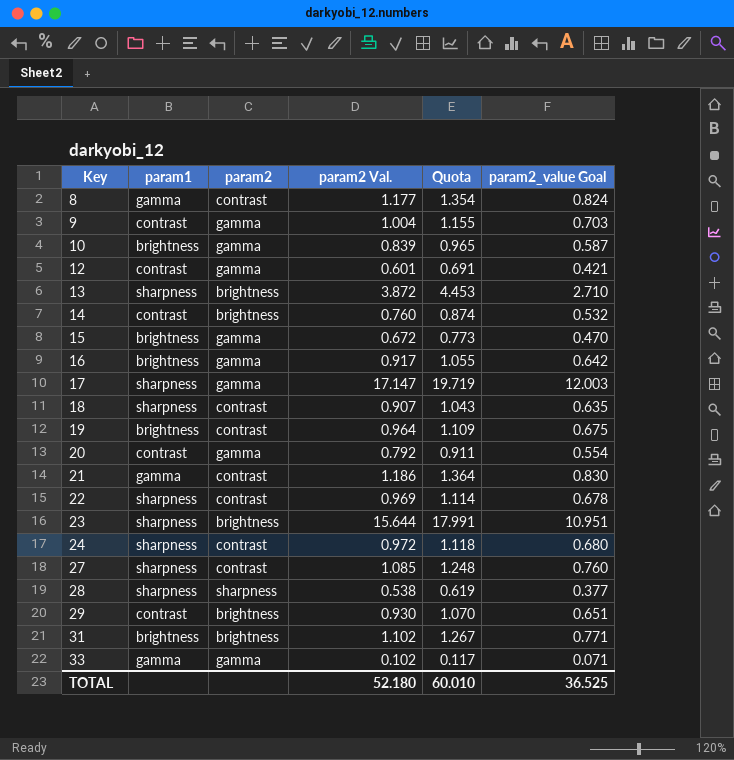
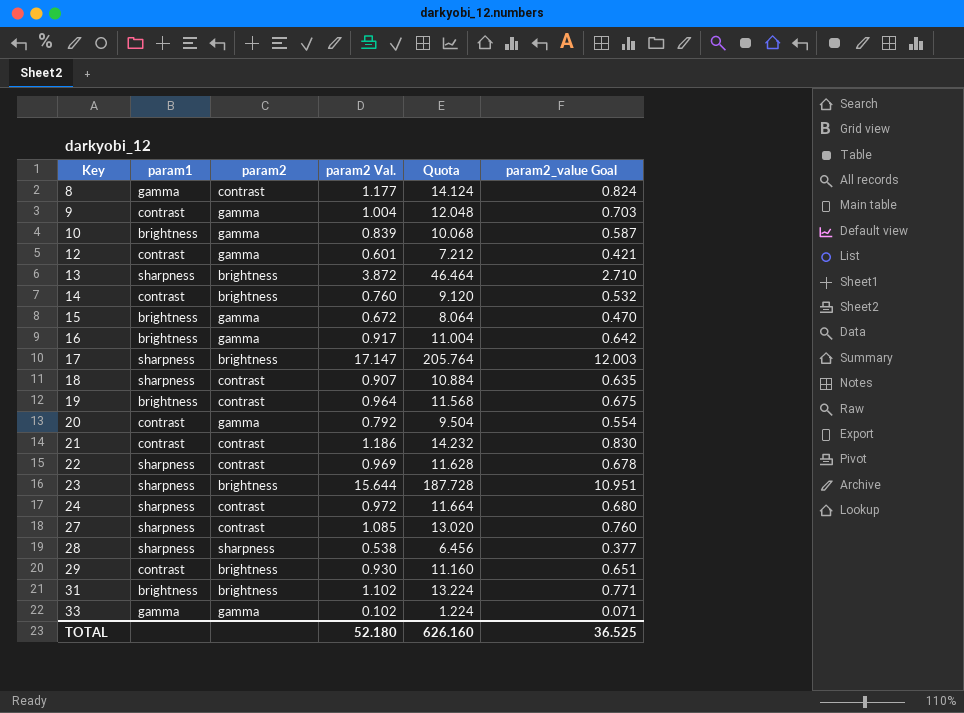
column Quota | formula: [param2 Val.] * 1.15 -> [param2 Val.] * 12
17 | param2: gamma -> brightness
21 | param1: gamma -> contrast
TOTAL | Quota: 60.010 -> 626.160

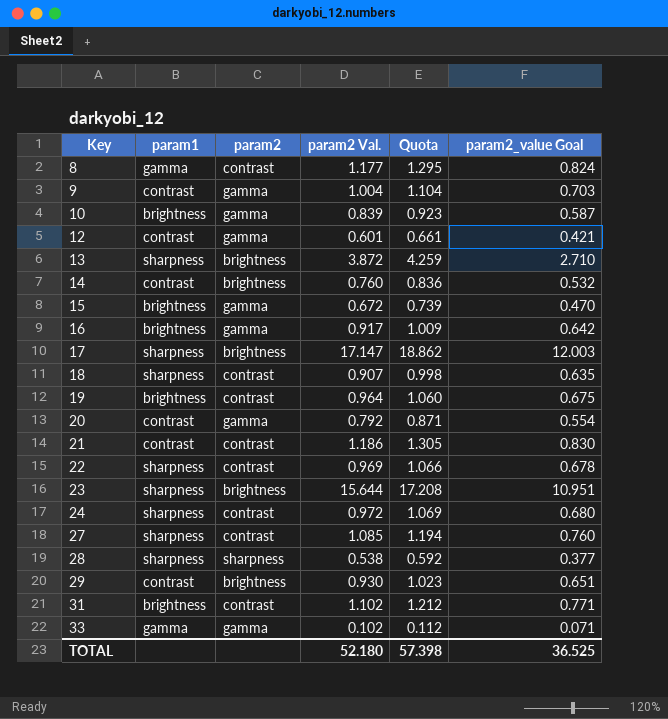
column Quota | formula: [param2 Val.] * 12 -> [param2 Val.] * 1.1
31 | param2: brightness -> contrast
TOTAL | Quota: 626.160 -> 57.398

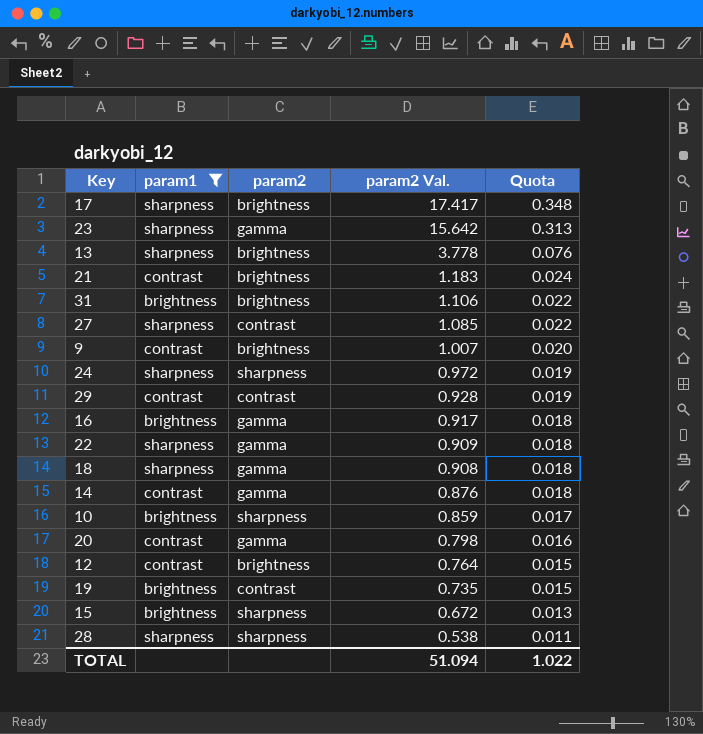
filter: none -> param1 != gamma
row order: Key ascending -> param2 Val. descending
column param2_value Goal | formula: [param2 Val.] * 0.7 -> none
column Quota | formula: [param2 Val.] * 1.1 -> [param2 Val.] * 0.02
17 | param2 Val.: 17.147 -> 17.417
23 | param2: brightness -> gamma
23 | param2 Val.: 15.644 -> 15.642
13 | param2 Val.: 3.872 -> 3.778
21 | param2: contrast -> brightness
21 | param2 Val.: 1.186 -> 1.183
31 | param2: contrast -> brightness
31 | param2 Val.: 1.102 -> 1.106
9 | param2: gamma -> brightness
9 | param2 Val.: 1.004 -> 1.007
24 | param2: contrast -> sharpness
29 | param2: brightness -> contrast
29 | param2 Val.: 0.930 -> 0.928
22 | param2: contrast -> gamma
22 | param2 Val.: 0.969 -> 0.909
18 | param2: contrast -> gamma
18 | param2 Val.: 0.907 -> 0.908
14 | param2: brightness -> gamma
14 | param2 Val.: 0.760 -> 0.876
10 | param2: gamma -> sharpness
10 | param2 Val.: 0.839 -> 0.859
20 | param2 Val.: 0.792 -> 0.798
12 | param2: gamma -> brightness
12 | param2 Val.: 0.601 -> 0.764
19 | param2 Val.: 0.964 -> 0.735
15 | param2: gamma -> sharpness
TOTAL | param2 Val.: 52.180 -> 51.094
TOTAL | Quota: 57.398 -> 1.022

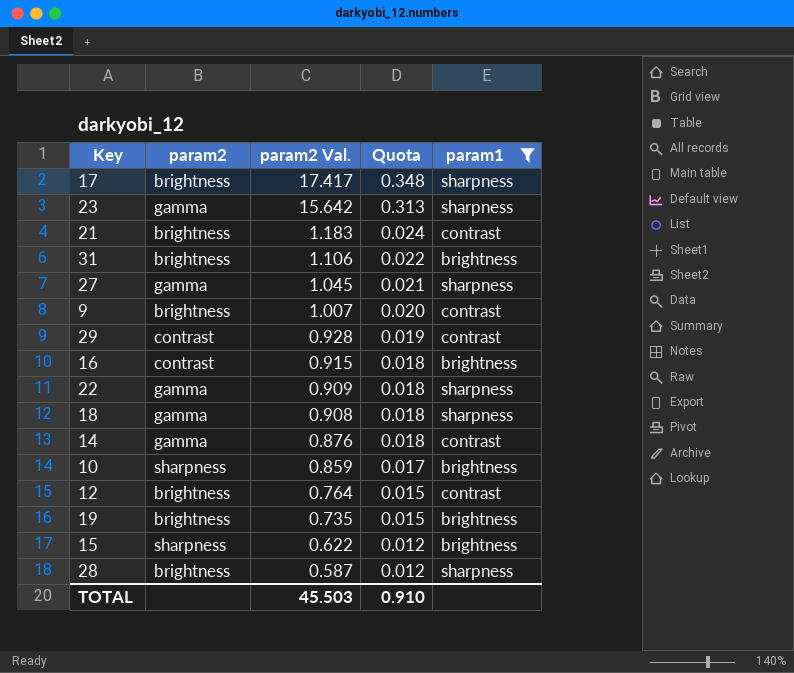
column param1 | position: 2 -> 5
row 13: sharpness | brightness | 3.778 | 0.076 -> none
row 24: sharpness | sharpness | 0.972 | 0.019 -> none
row 20: contrast | gamma | 0.798 | 0.016 -> none
27 | param2: contrast -> gamma
27 | param2 Val.: 1.085 -> 1.045
27 | Quota: 0.022 -> 0.021
16 | param2: gamma -> contrast
16 | param2 Val.: 0.917 -> 0.915
19 | param2: contrast -> brightness
15 | param2 Val.: 0.672 -> 0.622
15 | Quota: 0.013 -> 0.012
28 | param2: sharpness -> brightness
28 | param2 Val.: 0.538 -> 0.587
28 | Quota: 0.011 -> 0.012
TOTAL | param2 Val.: 51.094 -> 45.503
TOTAL | Quota: 1.022 -> 0.910

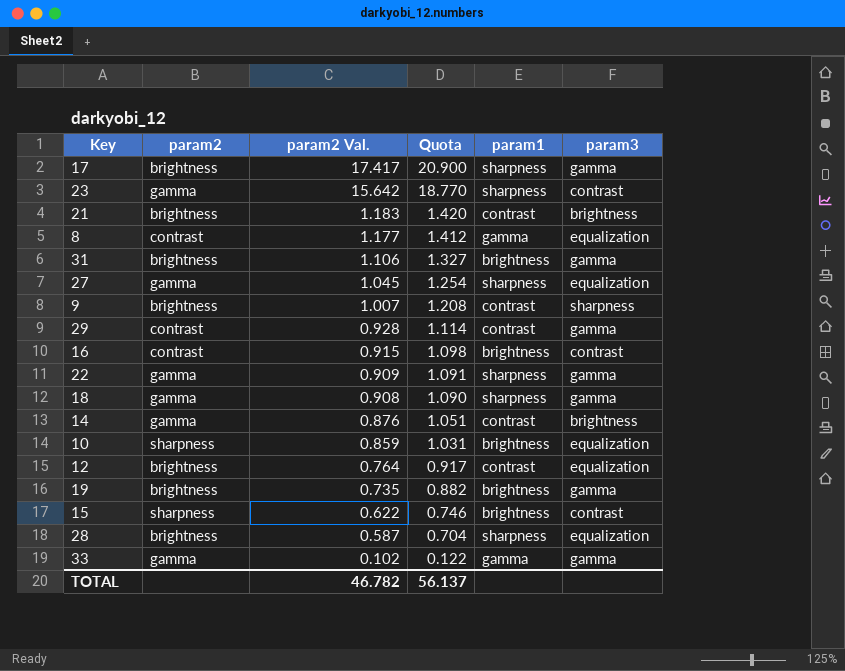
filter: param1 != gamma -> none
column Quota | formula: [param2 Val.] * 0.02 -> [param2 Val.] * 1.2
column param3 | position: none -> 6
TOTAL | param2 Val.: 45.503 -> 46.782
TOTAL | Quota: 0.910 -> 56.137

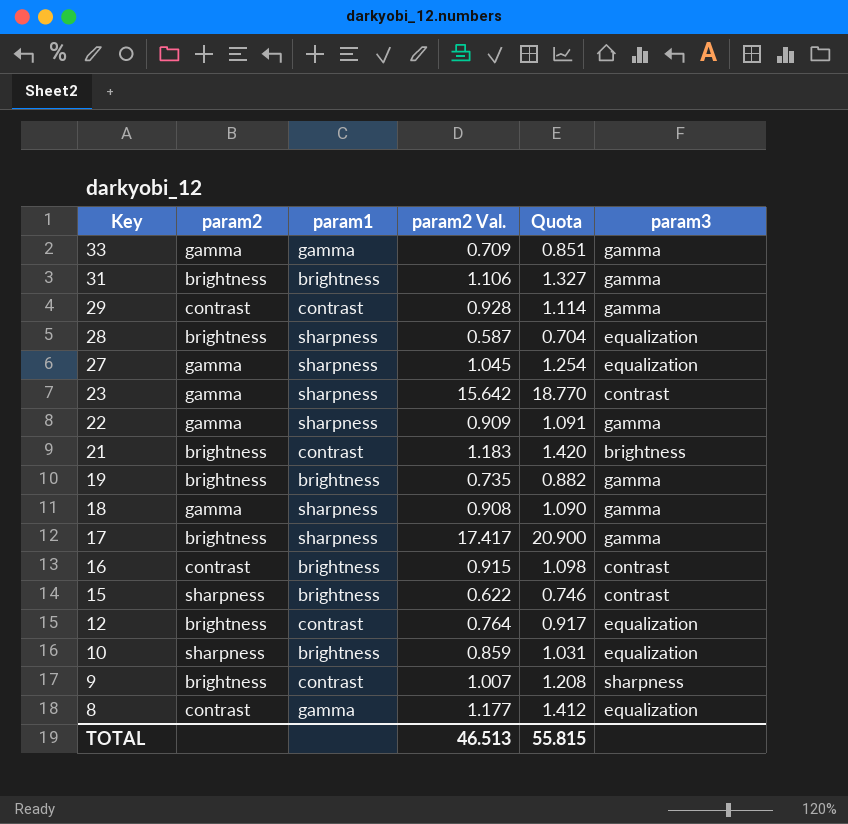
row order: param2 Val. descending -> Key descending
column param1 | position: 5 -> 3
row 14: gamma | 0.876 | 1.051 | contrast | brightness -> none
33 | param2 Val.: 0.102 -> 0.709
33 | Quota: 0.122 -> 0.851
TOTAL | param2 Val.: 46.782 -> 46.513
TOTAL | Quota: 56.137 -> 55.815

